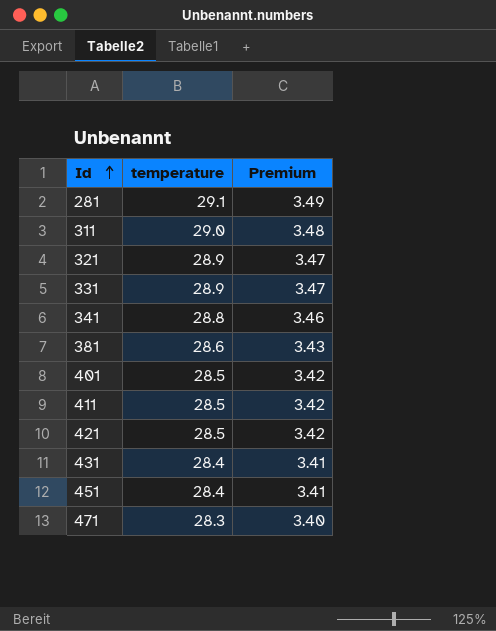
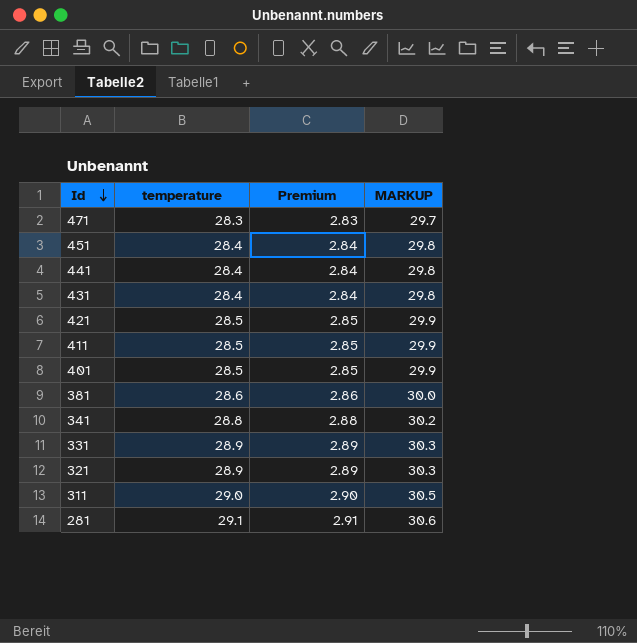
row order: Id ascending -> Id descending
column Premium | formula: [temperature] * 0.12 -> [temperature] * 0.1
column MARKUP | formula: none -> [temperature] * 1.05
row 441: none -> 28.4 | 2.84 | 29.8

